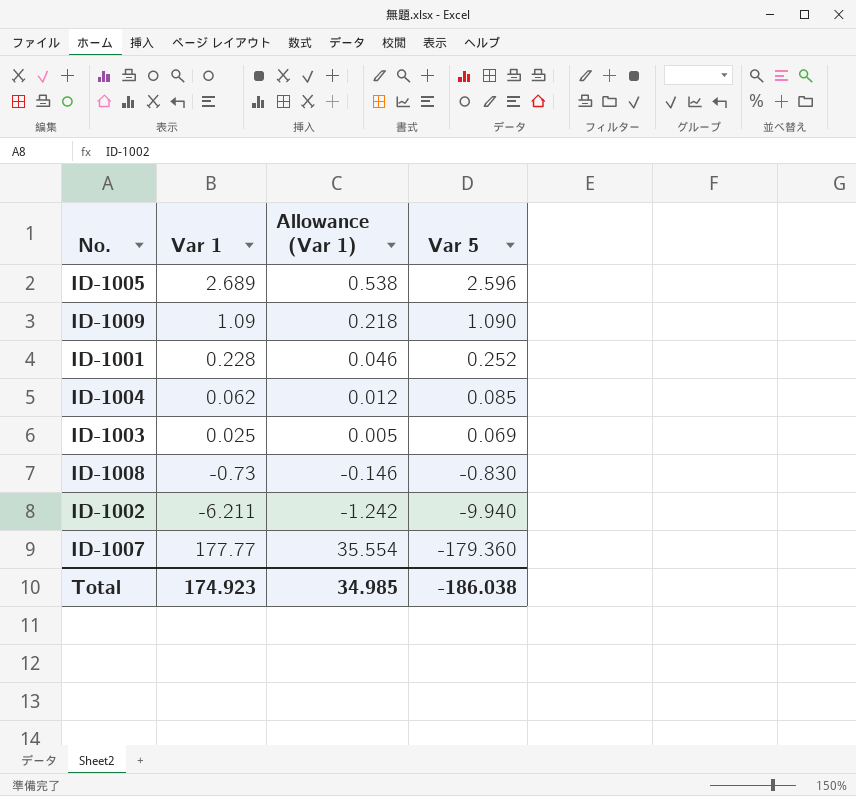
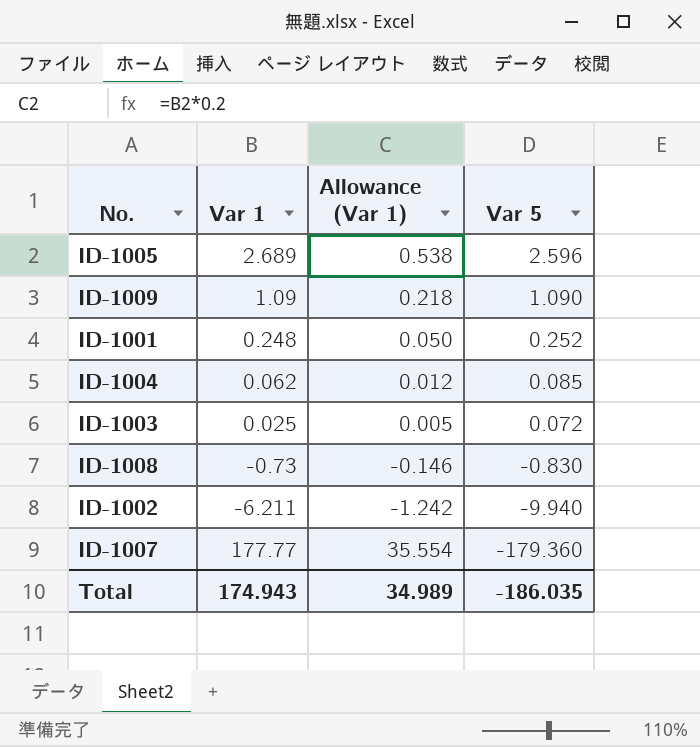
ID-1001 | Var 1: 0.228 -> 0.248
ID-1001 | Allowance (Var 1): 0.046 -> 0.050
ID-1003 | Var 5: 0.069 -> 0.072
Total | Var 1: 174.923 -> 174.943
Total | Allowance (Var 1): 34.985 -> 34.989
Total | Var 5: -186.038 -> -186.035

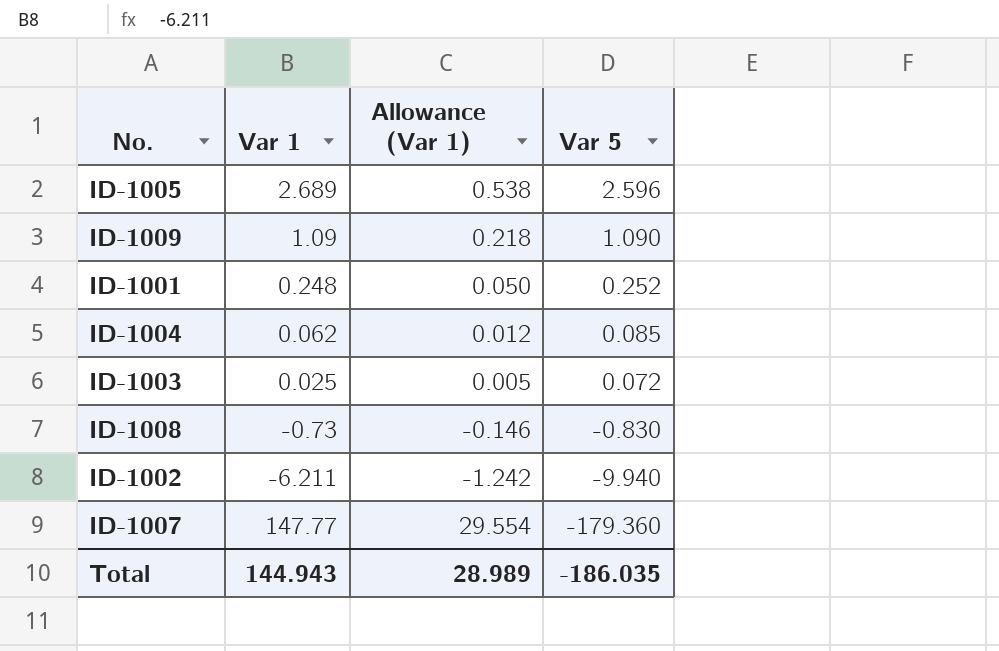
ID-1007 | Var 1: 177.77 -> 147.77
ID-1007 | Allowance (Var 1): 35.554 -> 29.554
Total | Var 1: 174.943 -> 144.943
Total | Allowance (Var 1): 34.989 -> 28.989

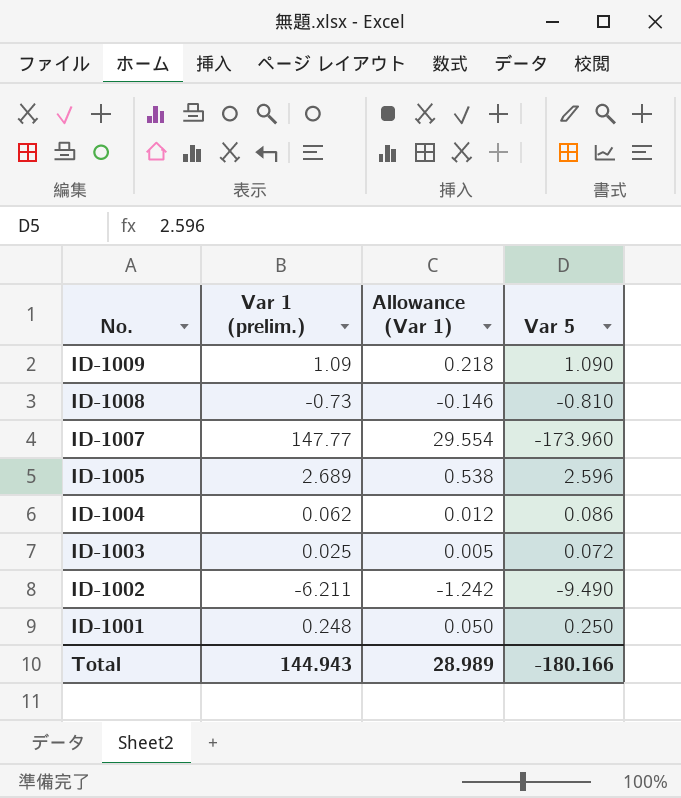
row order: Var 5 descending -> No. descending
column name: Var 1 -> Var 1 (prelim.)
ID-1008 | Var 5: -0.830 -> -0.810
ID-1007 | Var 5: -179.360 -> -173.960
ID-1004 | Var 5: 0.085 -> 0.086
ID-1002 | Var 5: -9.940 -> -9.490
ID-1001 | Var 5: 0.252 -> 0.250
Total | Var 5: -186.035 -> -180.166

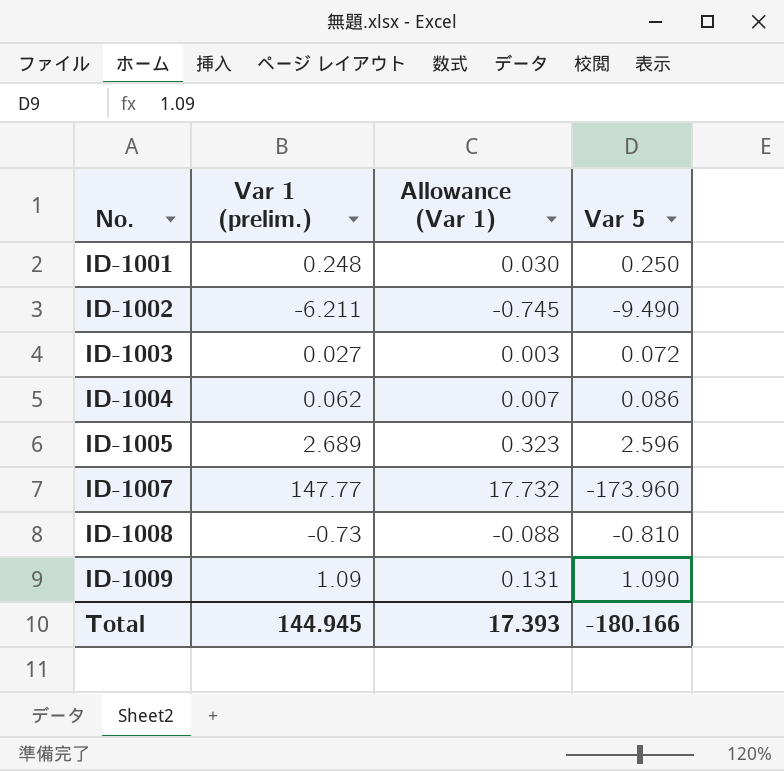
row order: No. descending -> No. ascending
column Allowance (Var 1) | formula: [Var 1 (prelim.)] * 0.2 -> [Var 1 (prelim.)] * 0.12
ID-1003 | Var 1 (prelim.): 0.025 -> 0.027
Total | Var 1 (prelim.): 144.943 -> 144.945
Total | Allowance (Var 1): 28.989 -> 17.393

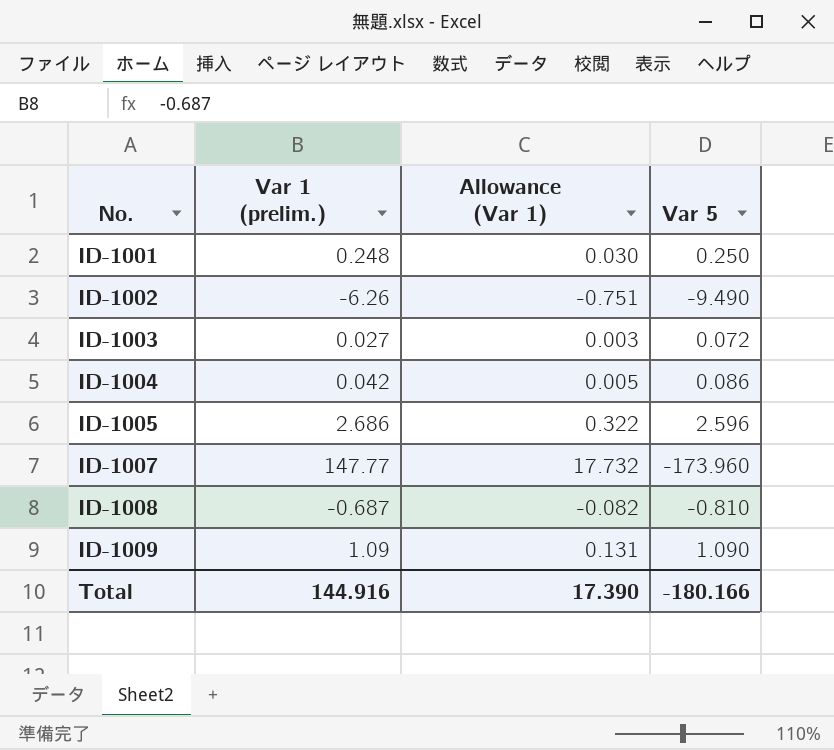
ID-1002 | Var 1 (prelim.): -6.211 -> -6.26
ID-1002 | Allowance (Var 1): -0.745 -> -0.751
ID-1004 | Var 1 (prelim.): 0.062 -> 0.042
ID-1004 | Allowance (Var 1): 0.007 -> 0.005
ID-1005 | Var 1 (prelim.): 2.689 -> 2.686
ID-1005 | Allowance (Var 1): 0.323 -> 0.322
ID-1008 | Var 1 (prelim.): -0.73 -> -0.687
ID-1008 | Allowance (Var 1): -0.088 -> -0.082
Total | Var 1 (prelim.): 144.945 -> 144.916
Total | Allowance (Var 1): 17.393 -> 17.390

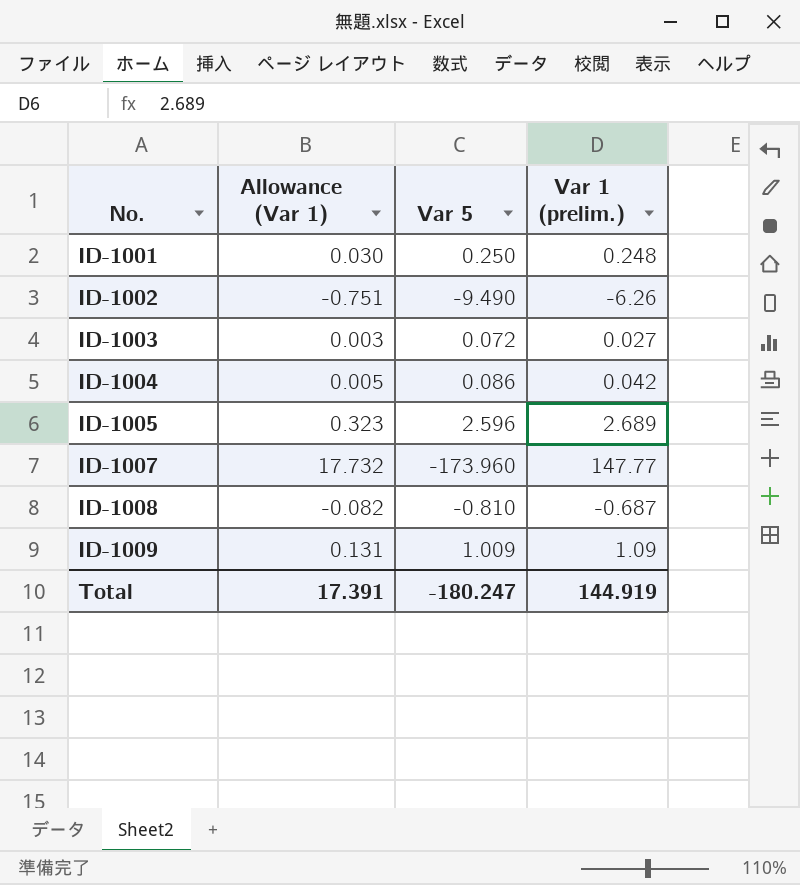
column Var 1 (prelim.) | position: 2 -> 4
ID-1005 | Allowance (Var 1): 0.322 -> 0.323
ID-1005 | Var 1 (prelim.): 2.686 -> 2.689
ID-1009 | Var 5: 1.090 -> 1.009
Total | Allowance (Var 1): 17.390 -> 17.391
Total | Var 5: -180.166 -> -180.247
Total | Var 1 (prelim.): 144.916 -> 144.919

